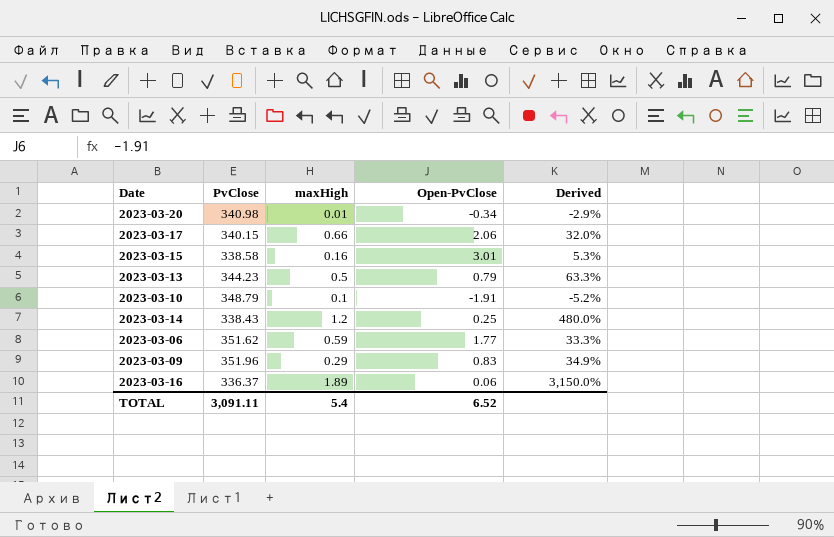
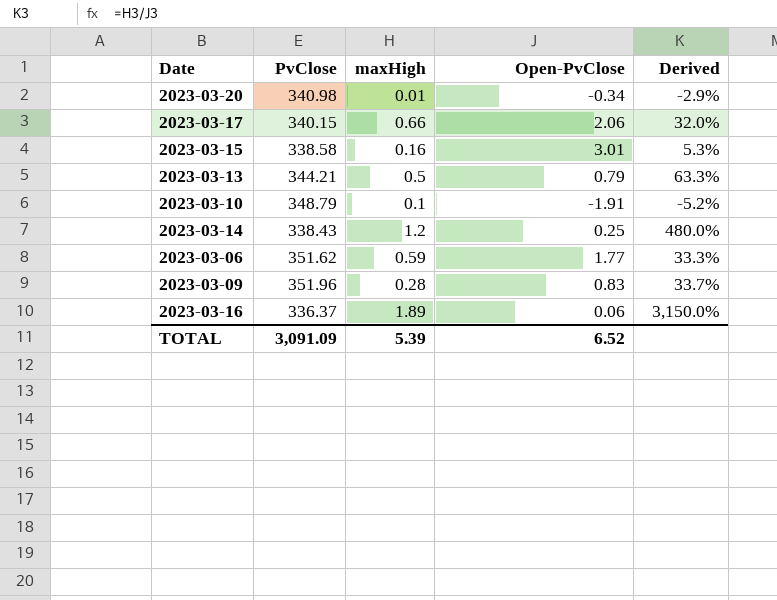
2023-03-13 | PvClose: 344.23 -> 344.21
2023-03-09 | maxHigh: 0.29 -> 0.28
2023-03-09 | Derived: 34.9% -> 33.7%
TOTAL | PvClose: 3,091.11 -> 3,091.09
TOTAL | maxHigh: 5.4 -> 5.39

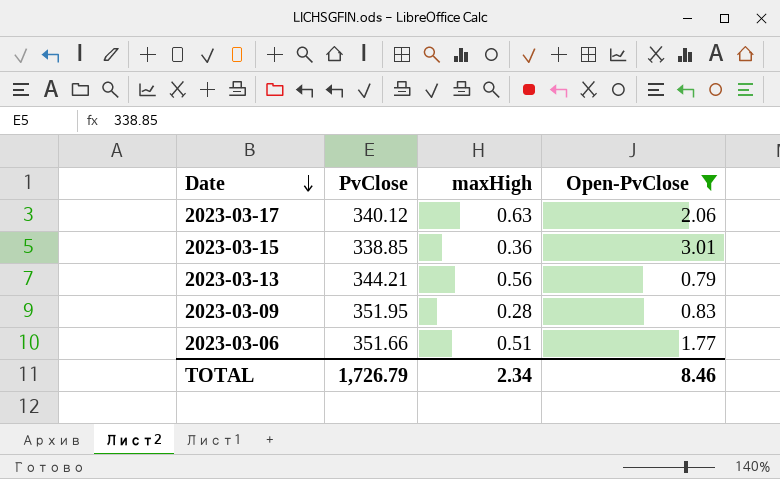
filter: none -> Open-PvClose >= 0.79
row order: none -> Date descending
column Derived | formula: [maxHigh] / [Open-PvClose] -> none
2023-03-17 | PvClose: 340.15 -> 340.12
2023-03-17 | maxHigh: 0.66 -> 0.63
2023-03-15 | PvClose: 338.58 -> 338.85
2023-03-15 | maxHigh: 0.16 -> 0.36
2023-03-13 | maxHigh: 0.5 -> 0.56
2023-03-09 | PvClose: 351.96 -> 351.95
2023-03-06 | PvClose: 351.62 -> 351.66
2023-03-06 | maxHigh: 0.59 -> 0.51
TOTAL | PvClose: 3,091.09 -> 1,726.79
TOTAL | maxHigh: 5.39 -> 2.34
TOTAL | Open-PvClose: 6.52 -> 8.46

